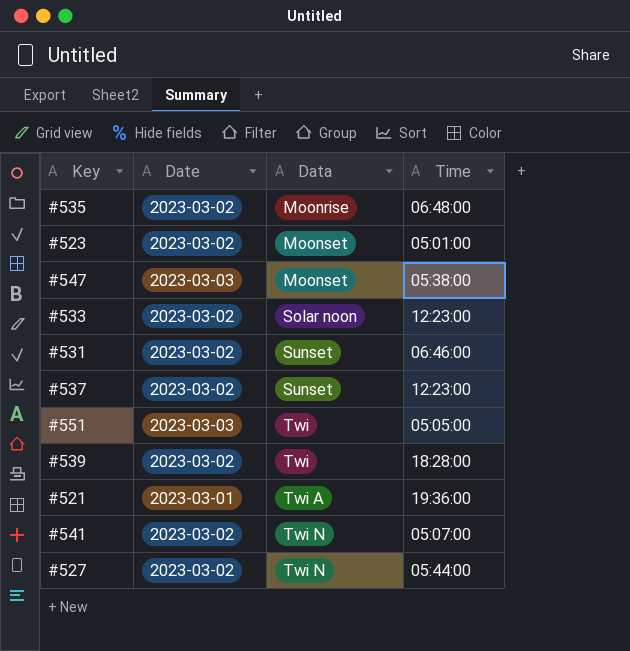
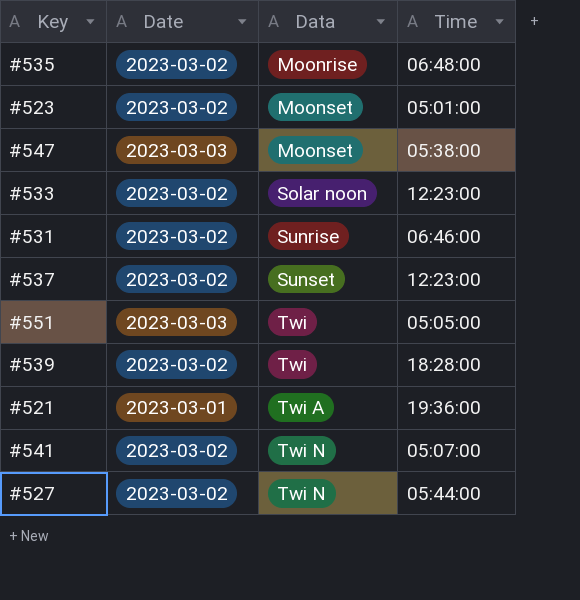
#531 | Data: Sunset -> Sunrise

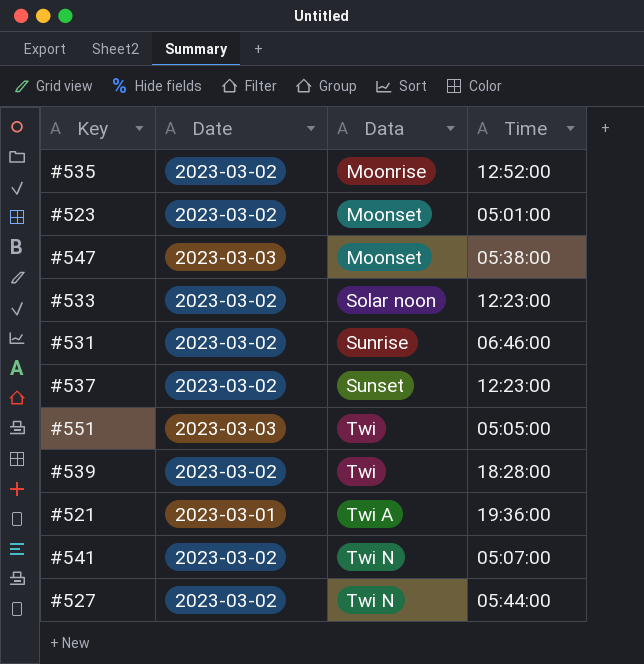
#535 | Time: 06:48:00 -> 12:52:00

